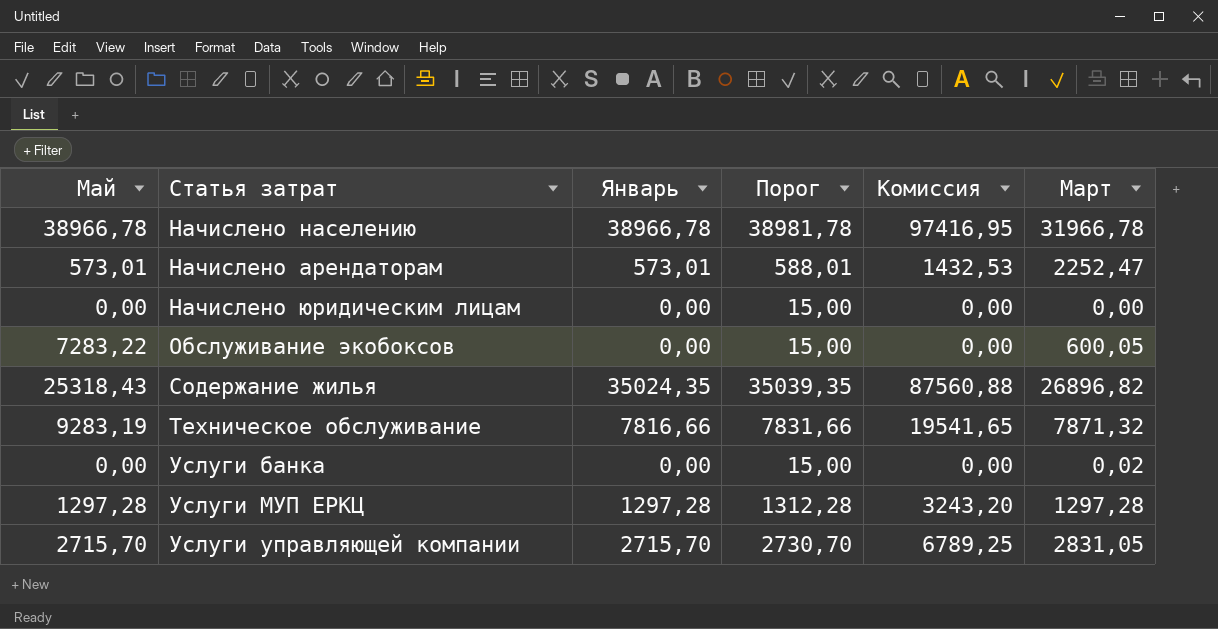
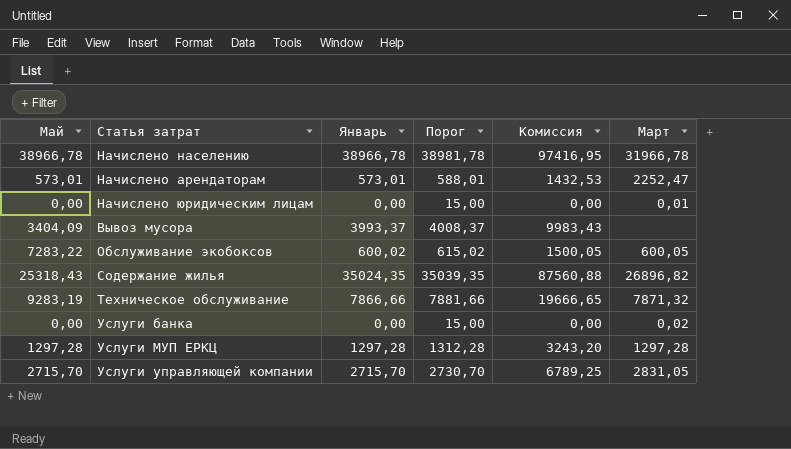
Начислено юридическим лицам | Март: 0,00 -> 0,01
row Вывоз мусора: none -> 3404,09 | 3993,37 | 4008,37 | 9983,43 | none
Обслуживание экобоксов | Январь: 0,00 -> 600,02
Обслуживание экобоксов | Порог: 15,00 -> 615,02
Обслуживание экобоксов | Комиссия: 0,00 -> 1500,05
Техническое обслуживание | Январь: 7816,66 -> 7866,66
Техническое обслуживание | Порог: 7831,66 -> 7881,66
Техническое обслуживание | Комиссия: 19541,65 -> 19666,65

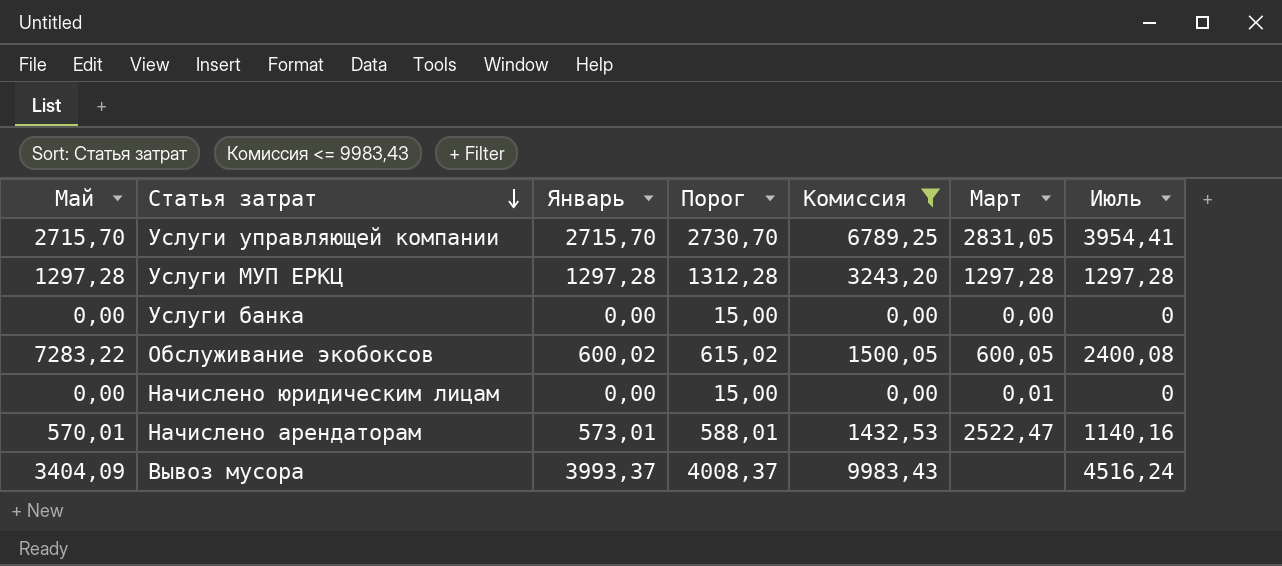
filter: none -> Комиссия <= 9983,43
row order: none -> Статья затрат descending
column Июль | position: none -> 7
Услуги банка | Март: 0,02 -> 0,00
Начислено арендаторам | Май: 573,01 -> 570,01
Начислено арендаторам | Март: 2252,47 -> 2522,47

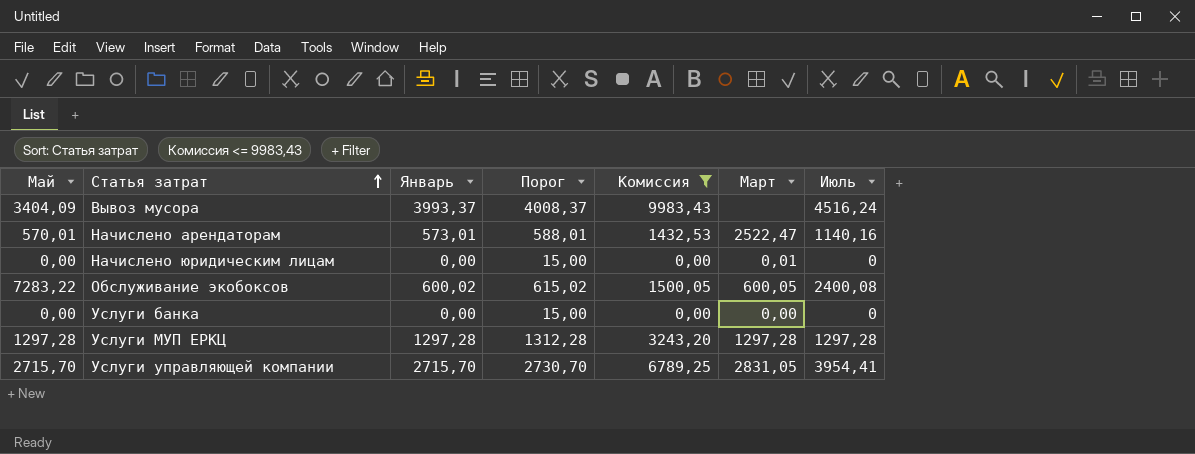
row order: Статья затрат descending -> Статья затрат ascending

